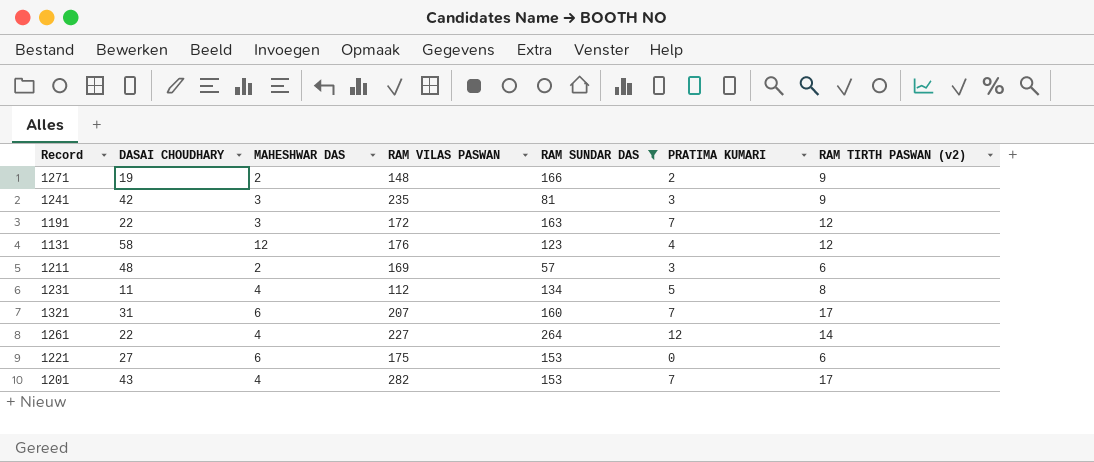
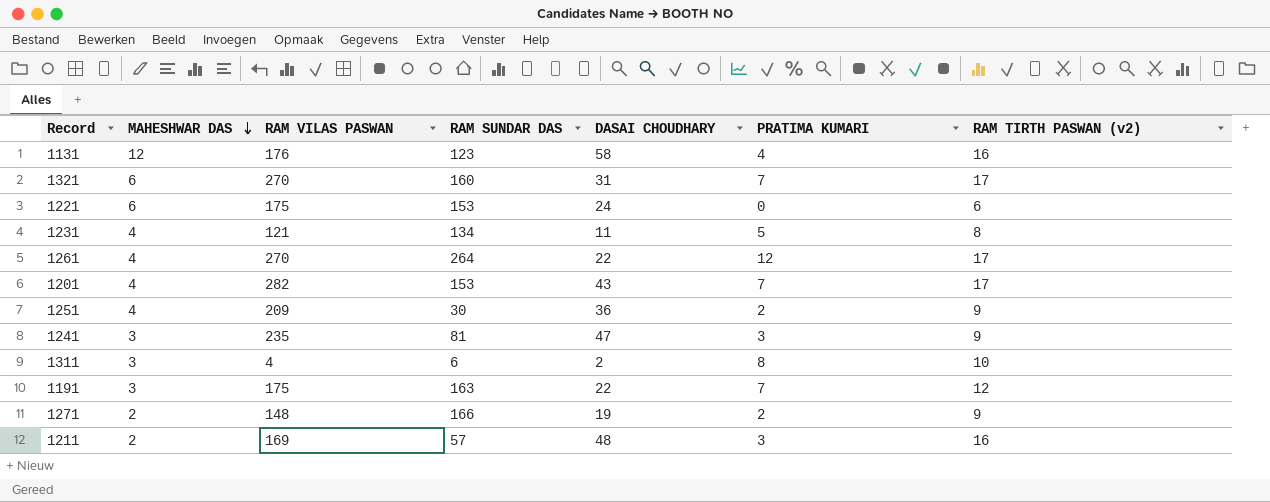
filter: RAM SUNDAR DAS >= 57 -> none
row order: none -> MAHESHWAR DAS descending
column DASAI CHOUDHARY | position: 2 -> 5
1131 | RAM TIRTH PASWAN (v2): 12 -> 16
1321 | RAM VILAS PASWAN: 207 -> 270
1221 | DASAI CHOUDHARY: 27 -> 24
1231 | RAM VILAS PASWAN: 112 -> 121
1261 | RAM VILAS PASWAN: 227 -> 270
1261 | RAM TIRTH PASWAN (v2): 14 -> 17
1241 | DASAI CHOUDHARY: 42 -> 47
1191 | RAM VILAS PASWAN: 172 -> 175
1211 | RAM TIRTH PASWAN (v2): 6 -> 16

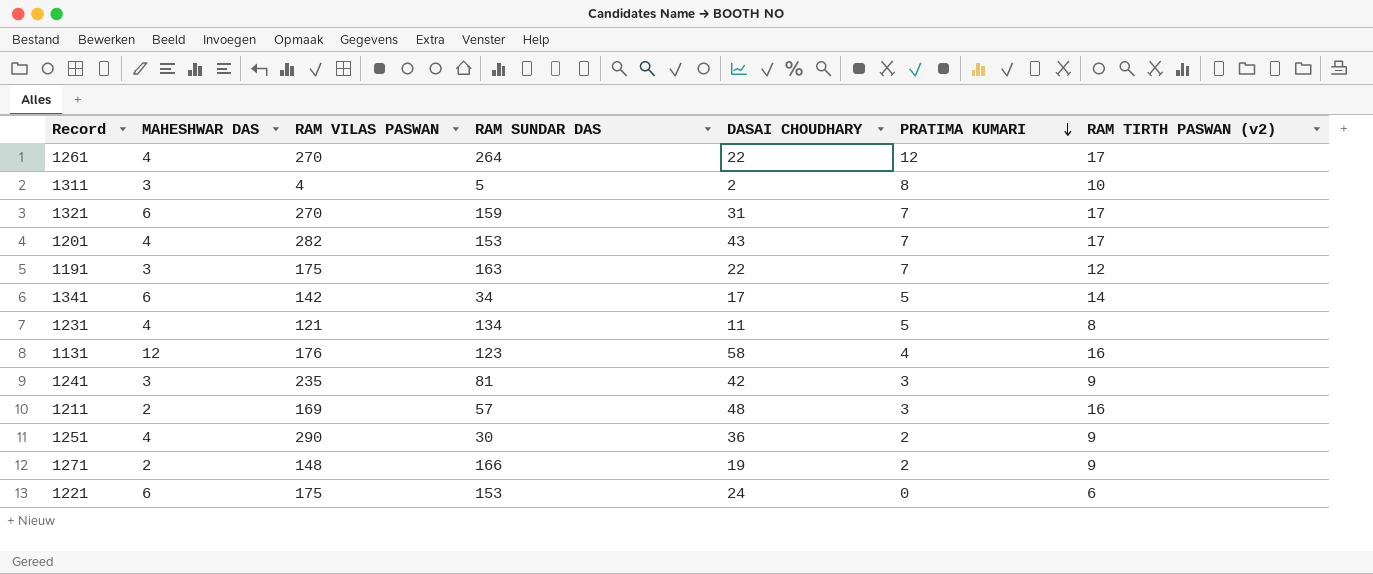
row order: MAHESHWAR DAS descending -> PRATIMA KUMARI descending
1311 | RAM SUNDAR DAS: 6 -> 5
1321 | RAM SUNDAR DAS: 160 -> 159
row 1341: none -> 6 | 142 | 34 | 17 | 5 | 14
1241 | DASAI CHOUDHARY: 47 -> 42
1251 | RAM VILAS PASWAN: 209 -> 290

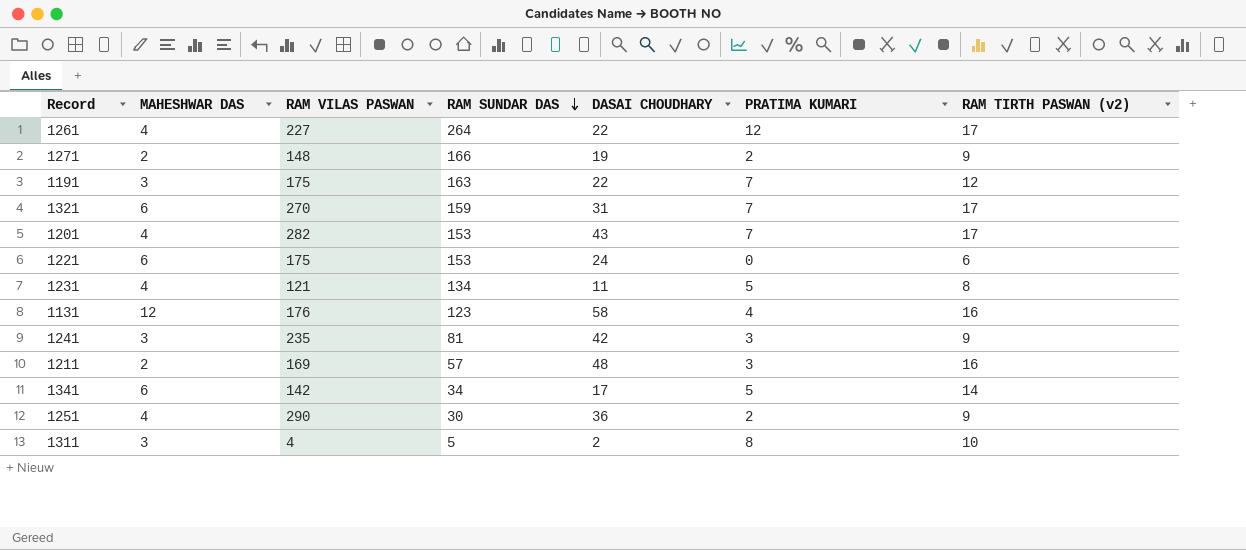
row order: PRATIMA KUMARI descending -> RAM SUNDAR DAS descending
1261 | RAM VILAS PASWAN: 270 -> 227

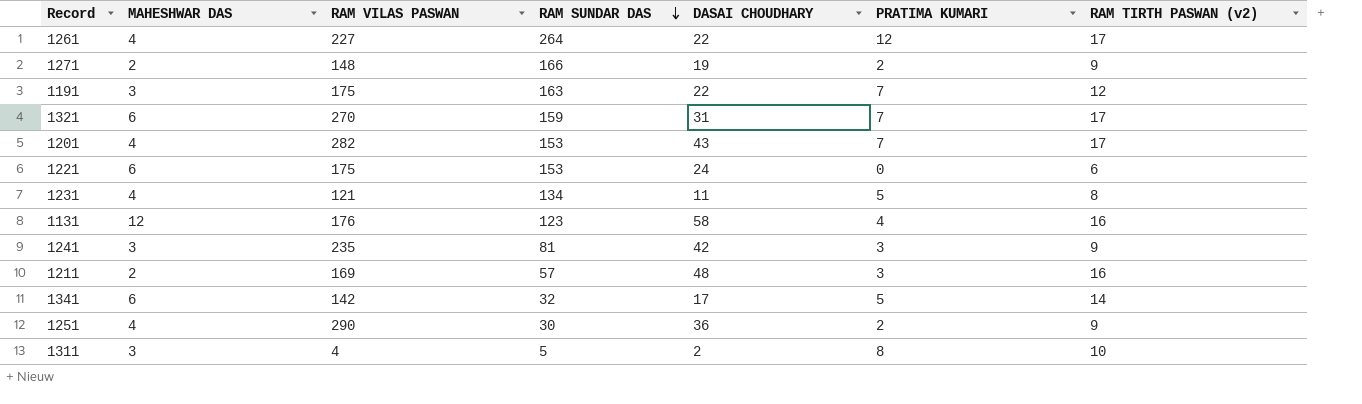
1341 | RAM SUNDAR DAS: 34 -> 32

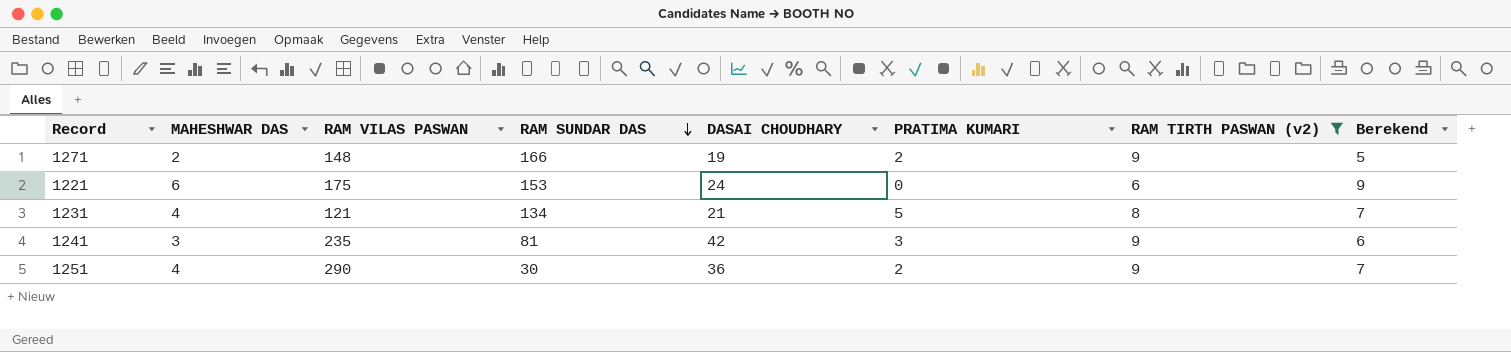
filter: none -> RAM TIRTH PASWAN (v2) <= 9
column Berekend | formula: none -> [MAHESHWAR DAS] + 3
1231 | DASAI CHOUDHARY: 11 -> 21

